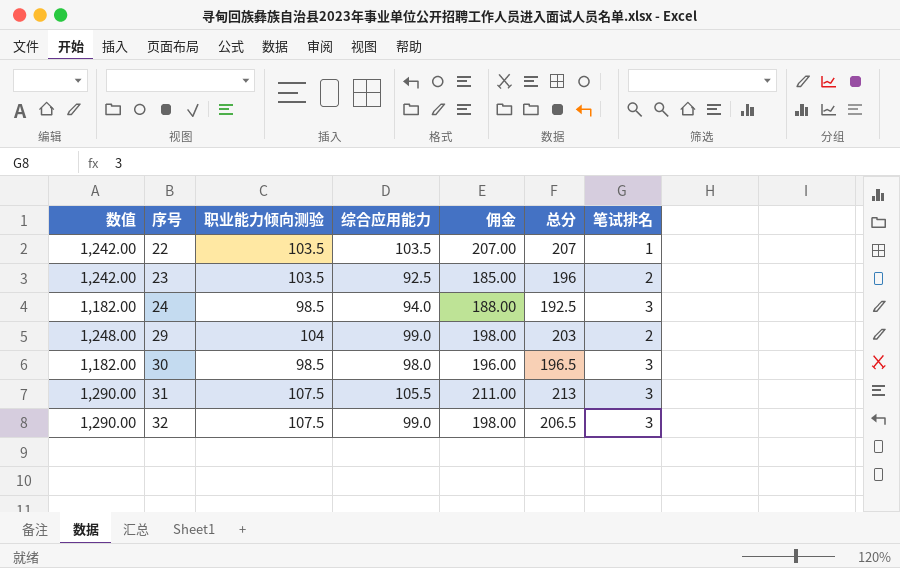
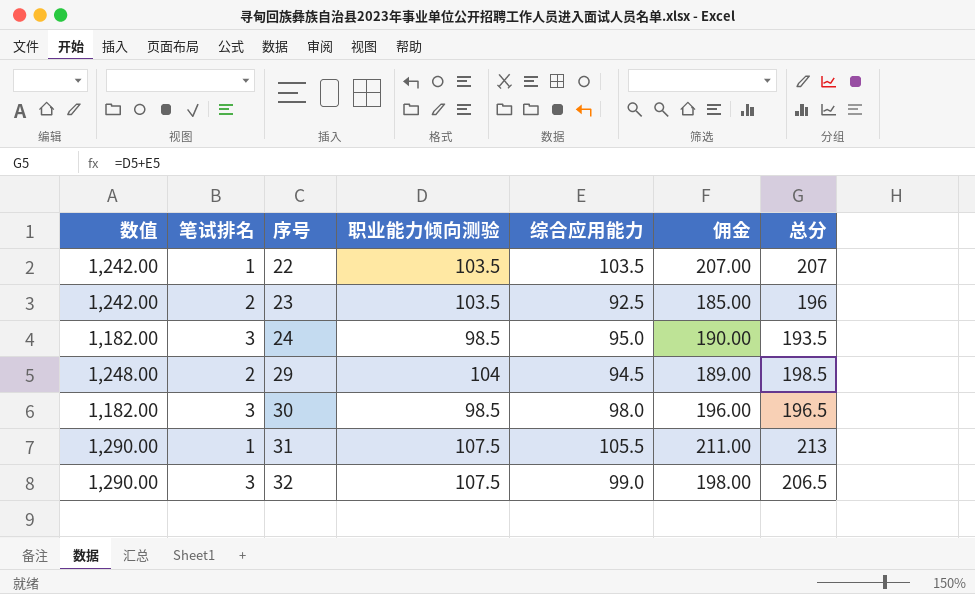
column 笔试排名 | position: 7 -> 2
24 | 综合应用能力: 94.0 -> 95.0
24 | 佣金: 188.00 -> 190.00
24 | 总分: 192.5 -> 193.5
29 | 综合应用能力: 99.0 -> 94.5
29 | 佣金: 198.00 -> 189.00
29 | 总分: 203 -> 198.5
31 | 笔试排名: 3 -> 1

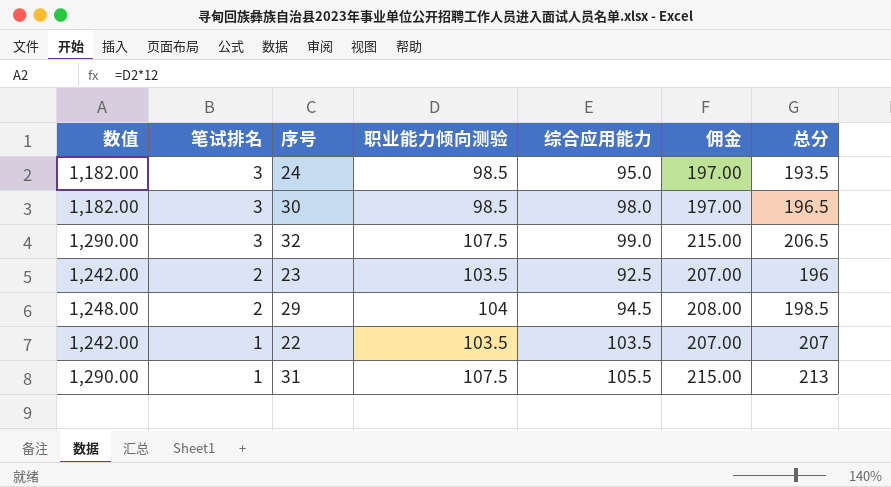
row order: 序号 ascending -> 笔试排名 descending
column 佣金 | formula: [综合应用能力] * 2 -> [职业能力倾向测验] * 2

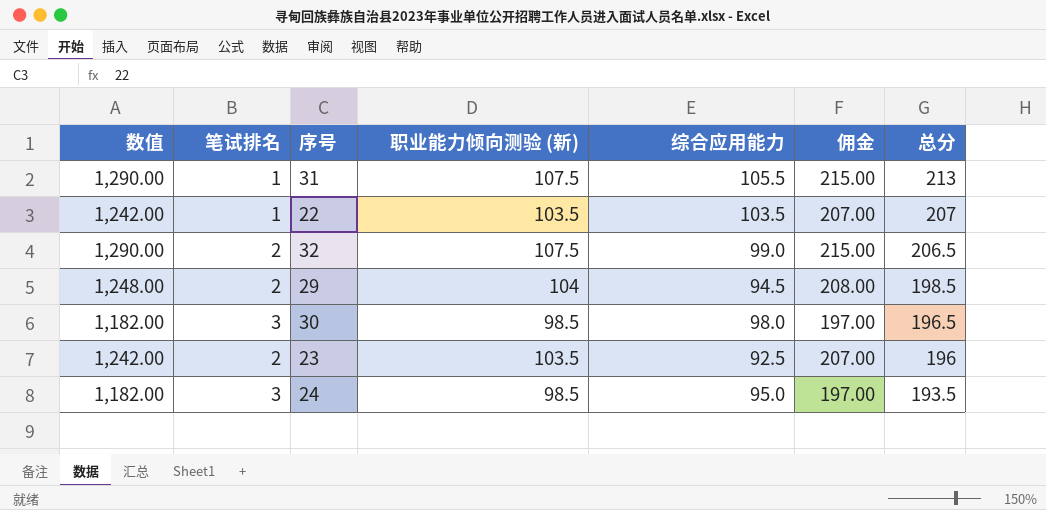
row order: 笔试排名 descending -> 总分 descending
column name: 职业能力倾向测验 -> 职业能力倾向测验 (新)
32 | 笔试排名: 3 -> 2

